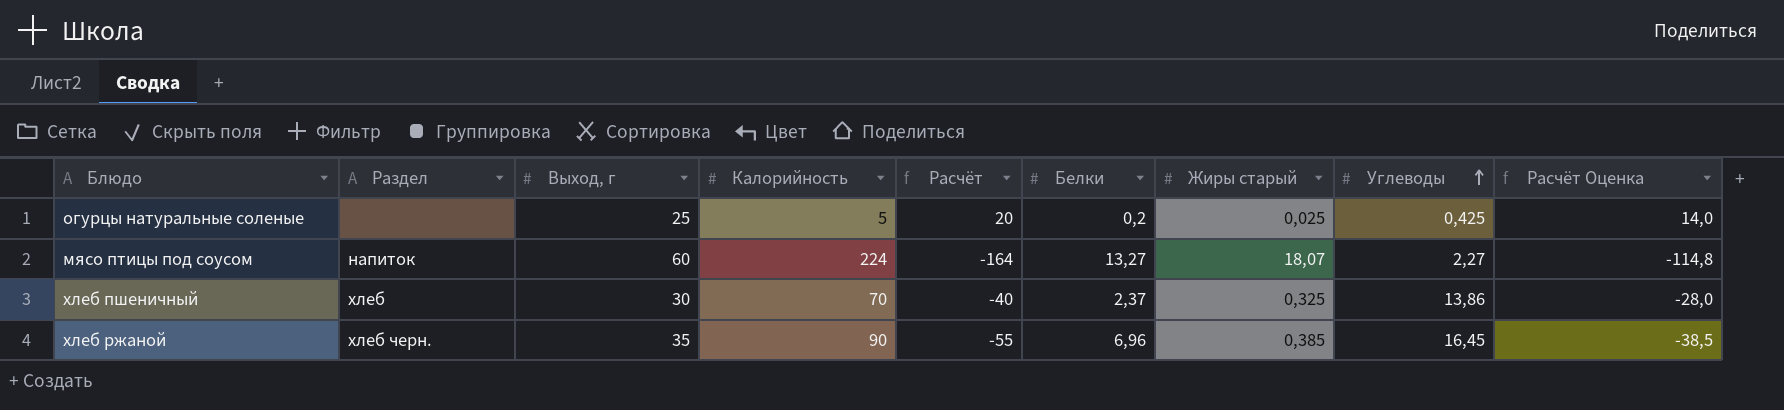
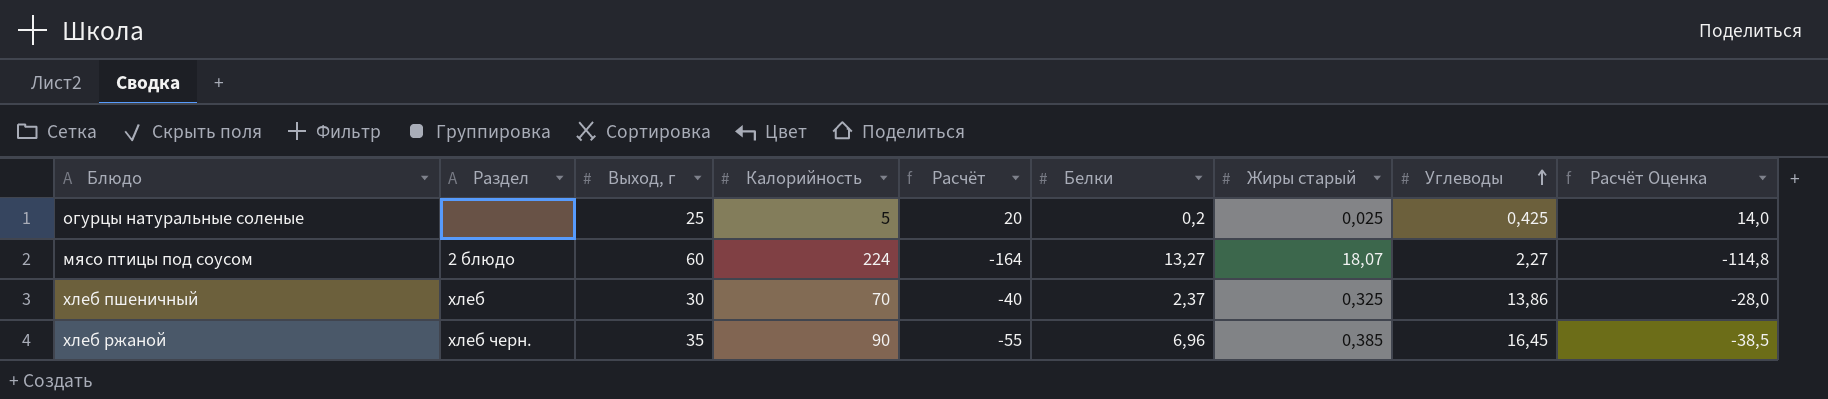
мясо птицы под соусом | Раздел: напиток -> 2 блюдо

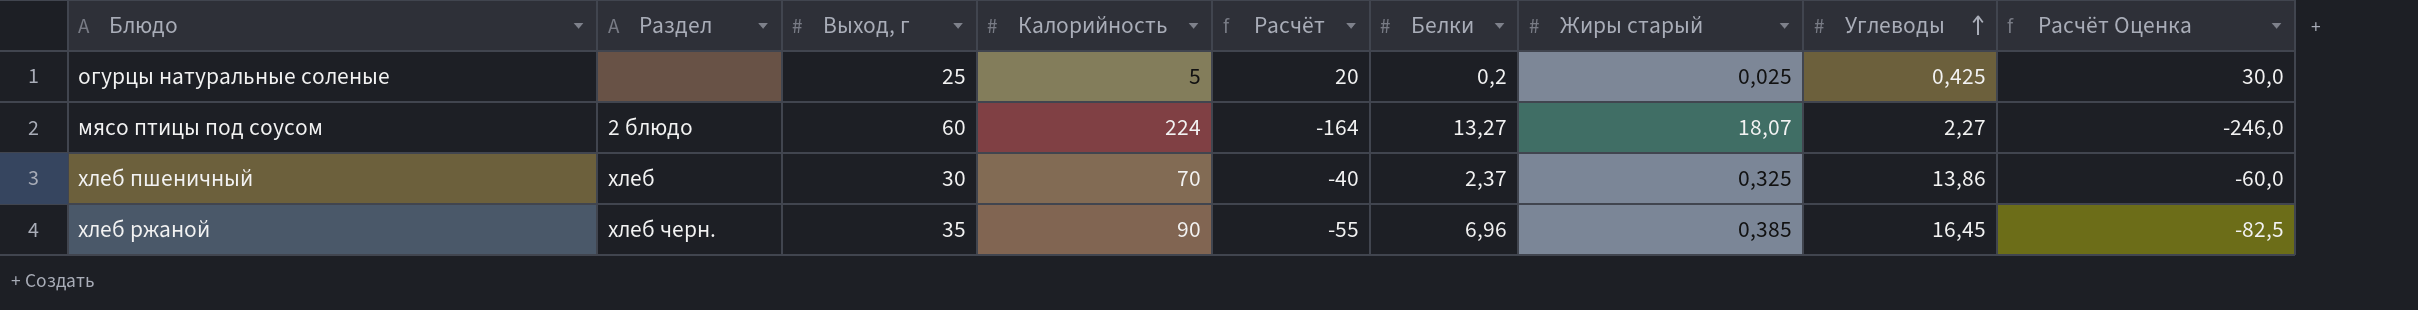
column Расчёт Оценка | formula: [Расчёт] * 0,7 -> [Расчёт] * 1,5

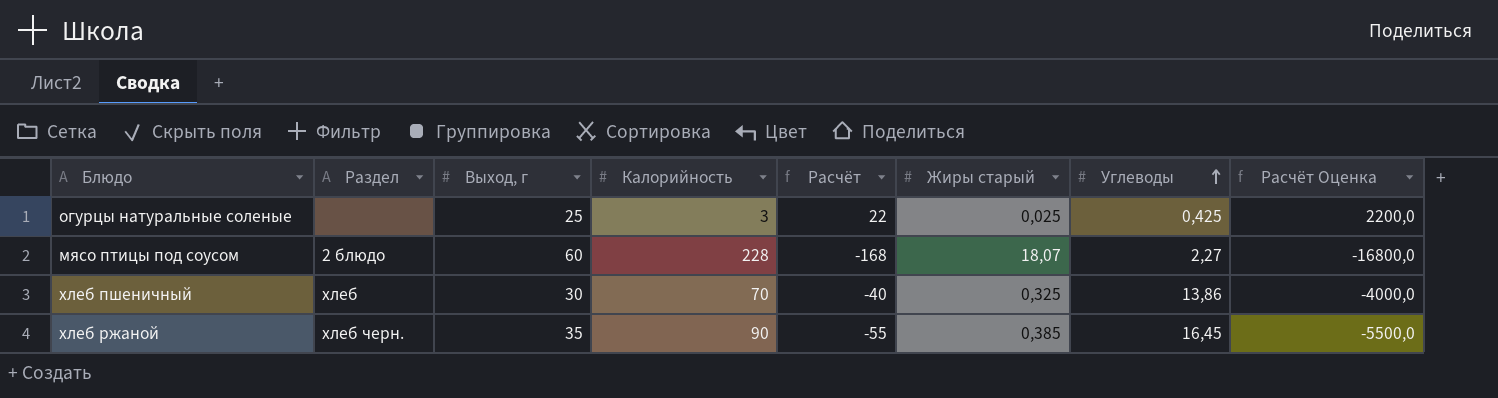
column Белки | position: 6 -> none
column Расчёт Оценка | formula: [Расчёт] * 1,5 -> [Расчёт] * 100
огурцы натуральные соленые | Калорийность: 5 -> 3
огурцы натуральные соленые | Расчёт: 20 -> 22
мясо птицы под соусом | Калорийность: 224 -> 228
мясо птицы под соусом | Расчёт: -164 -> -168

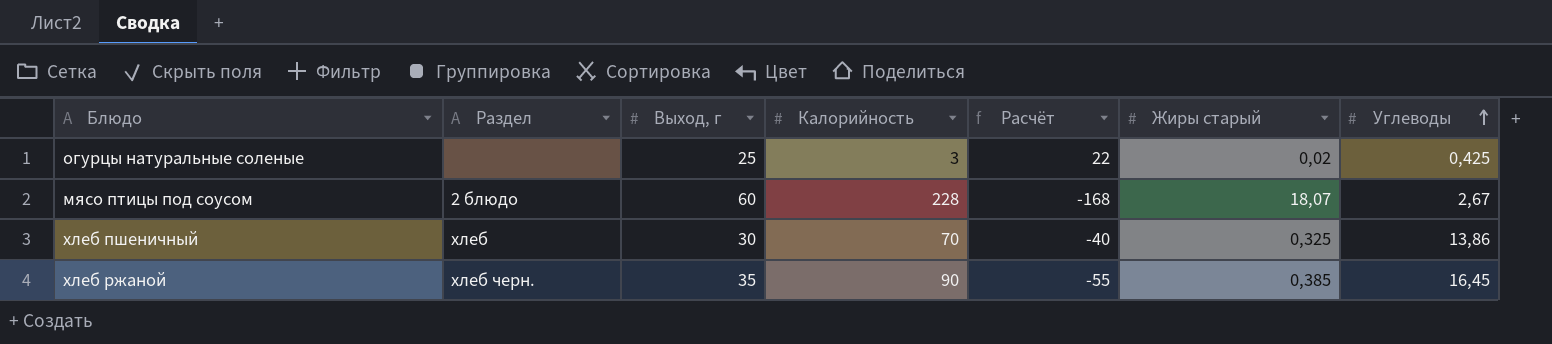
column Расчёт Оценка | formula: [Расчёт] * 100 -> none
огурцы натуральные соленые | Жиры старый: 0,025 -> 0,02
мясо птицы под соусом | Углеводы: 2,27 -> 2,67

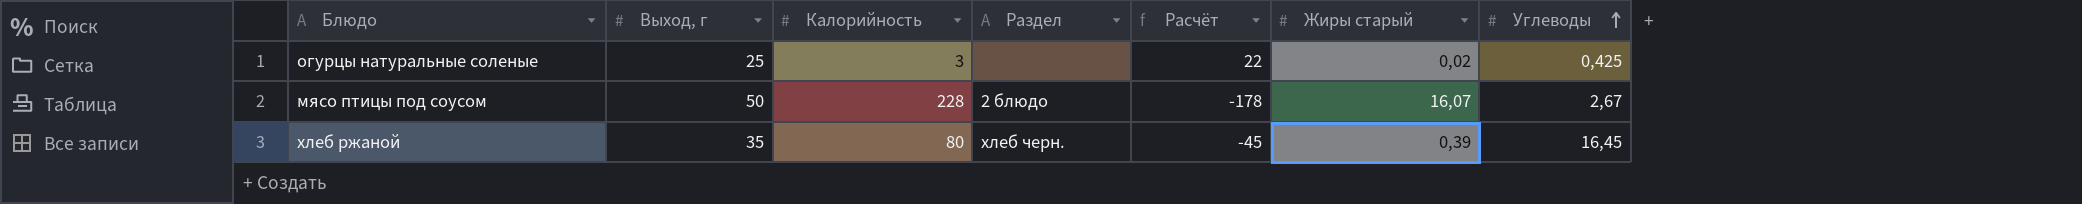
column Раздел | position: 2 -> 4
row хлеб пшеничный: хлеб | 30 | 70 | -40 | 0,325 | 13,86 -> none
мясо птицы под соусом | Выход, г: 60 -> 50
мясо птицы под соусом | Расчёт: -168 -> -178
мясо птицы под соусом | Жиры старый: 18,07 -> 16,07
хлеб ржаной | Калорийность: 90 -> 80
хлеб ржаной | Расчёт: -55 -> -45
хлеб ржаной | Жиры старый: 0,385 -> 0,39

